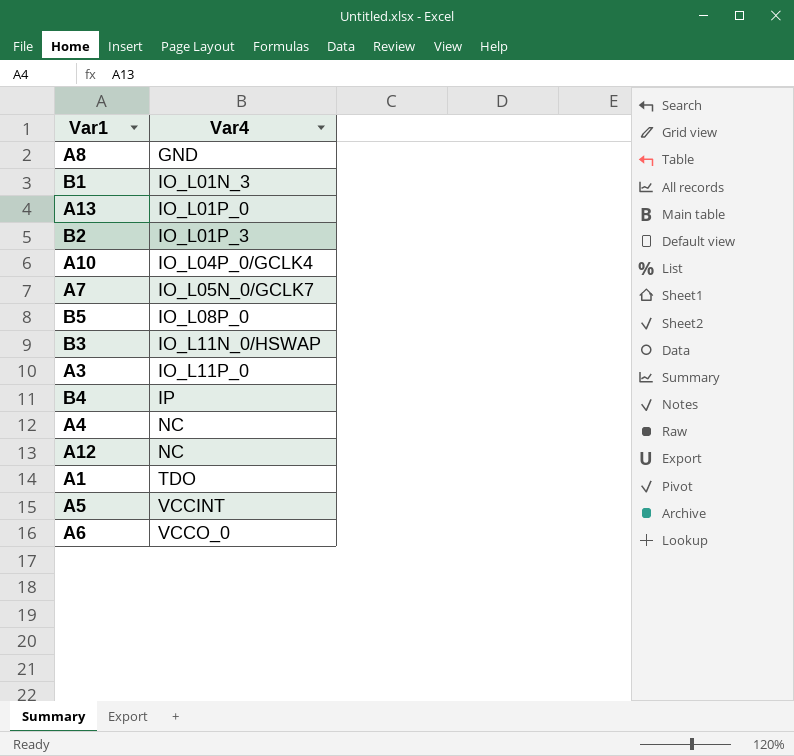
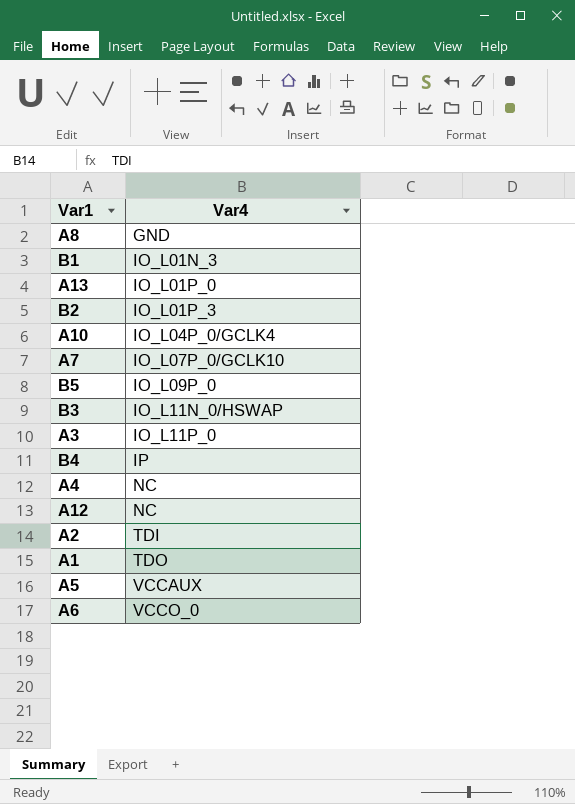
A7 | Var4: IO_L05N_0/GCLK7 -> IO_L07P_0/GCLK10
B5 | Var4: IO_L08P_0 -> IO_L09P_0
row A2: none -> TDI
A5 | Var4: VCCINT -> VCCAUX

